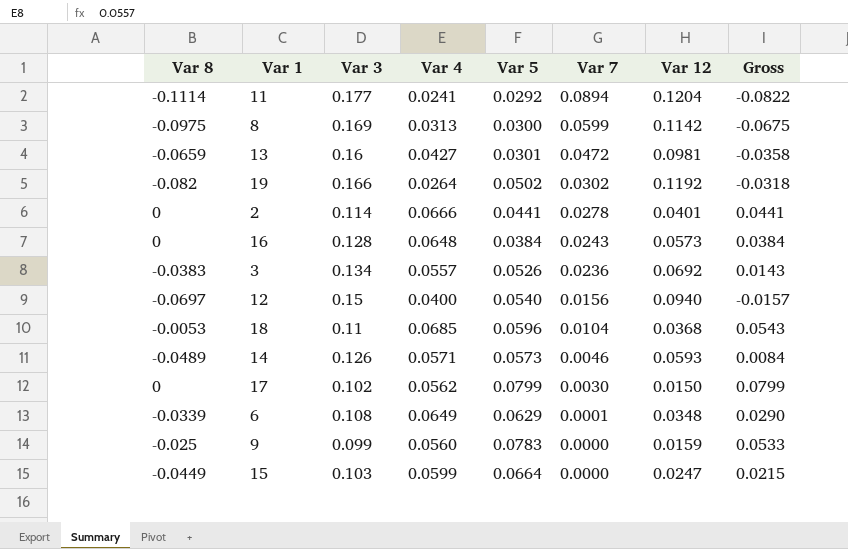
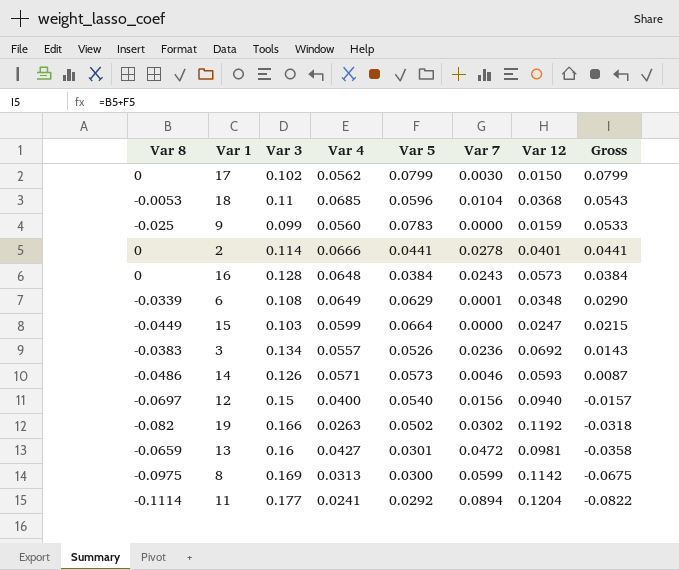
row order: Var 7 descending -> Gross descending
14 | Var 8: -0.0489 -> -0.0486
14 | Gross: 0.0084 -> 0.0087
19 | Var 4: 0.0264 -> 0.0263

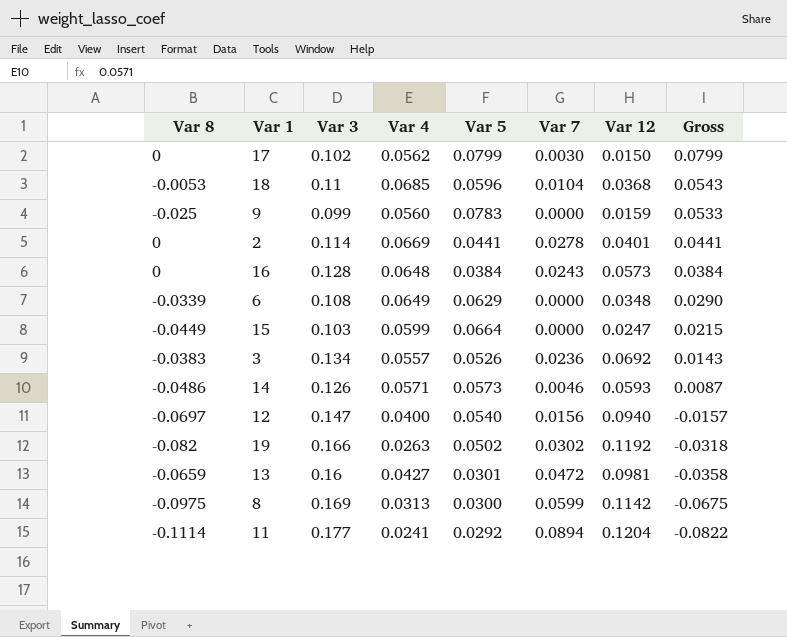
2 | Var 4: 0.0666 -> 0.0669
6 | Var 7: 0.0001 -> 0.0000
12 | Var 3: 0.15 -> 0.147

